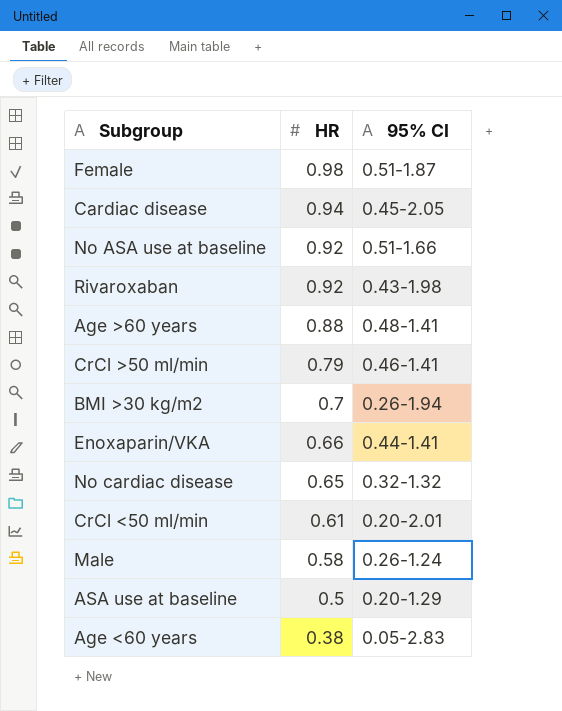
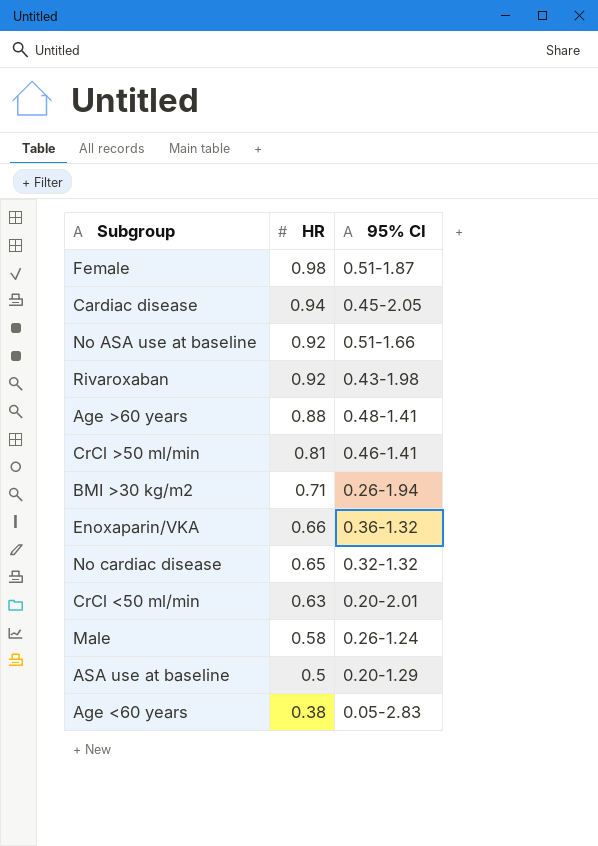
CrCl >50 ml/min | HR: 0.79 -> 0.81
BMI >30 kg/m2 | HR: 0.7 -> 0.71
Enoxaparin/VKA | 95% CI: 0.44-1.41 -> 0.36-1.32
CrCl <50 ml/min | HR: 0.61 -> 0.63

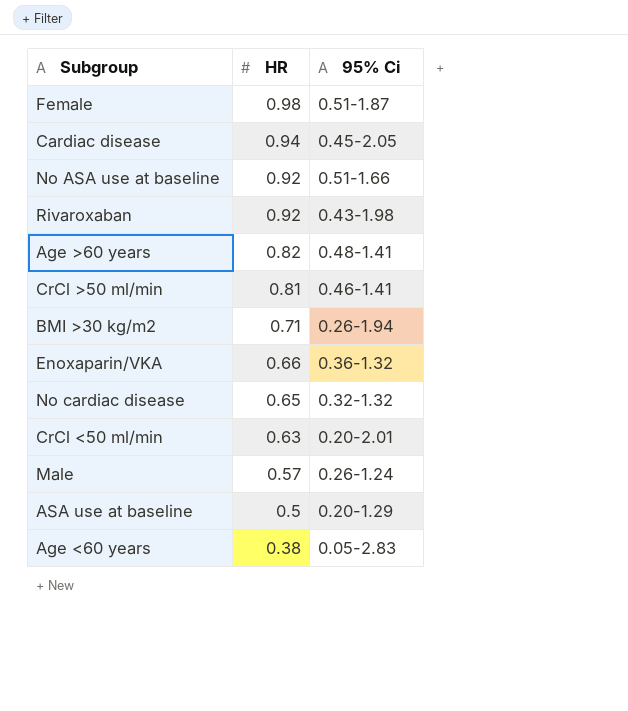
column name: 95% CI -> 95% Ci
Age >60 years | HR: 0.88 -> 0.82
Male | HR: 0.58 -> 0.57

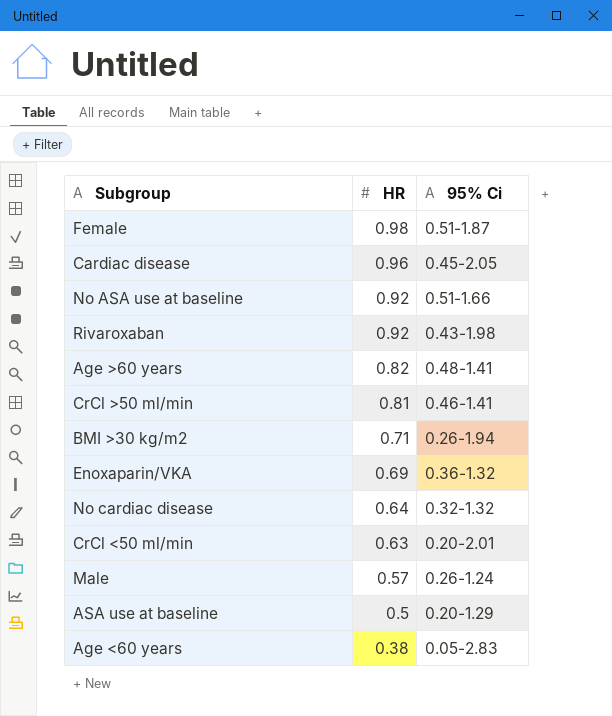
Cardiac disease | HR: 0.94 -> 0.96
Enoxaparin/VKA | HR: 0.66 -> 0.69
No cardiac disease | HR: 0.65 -> 0.64

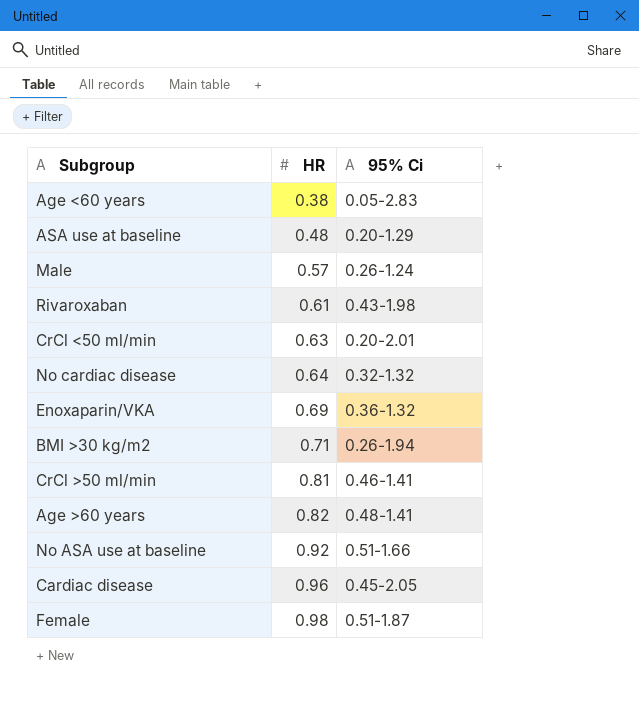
row order: HR descending -> HR ascending
ASA use at baseline | HR: 0.5 -> 0.48
Rivaroxaban | HR: 0.92 -> 0.61

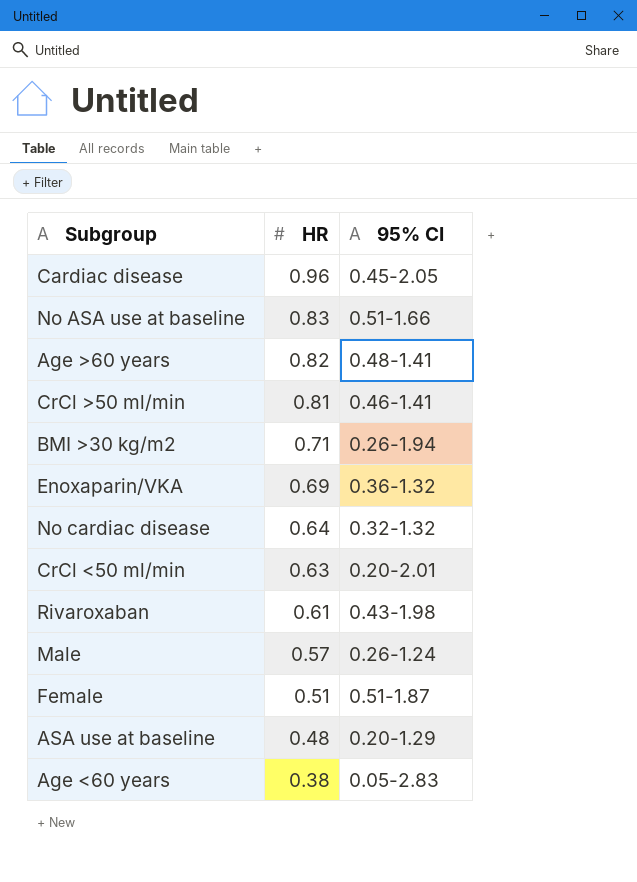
row order: HR ascending -> HR descending
column name: 95% Ci -> 95% CI
No ASA use at baseline | HR: 0.92 -> 0.83
Female | HR: 0.98 -> 0.51

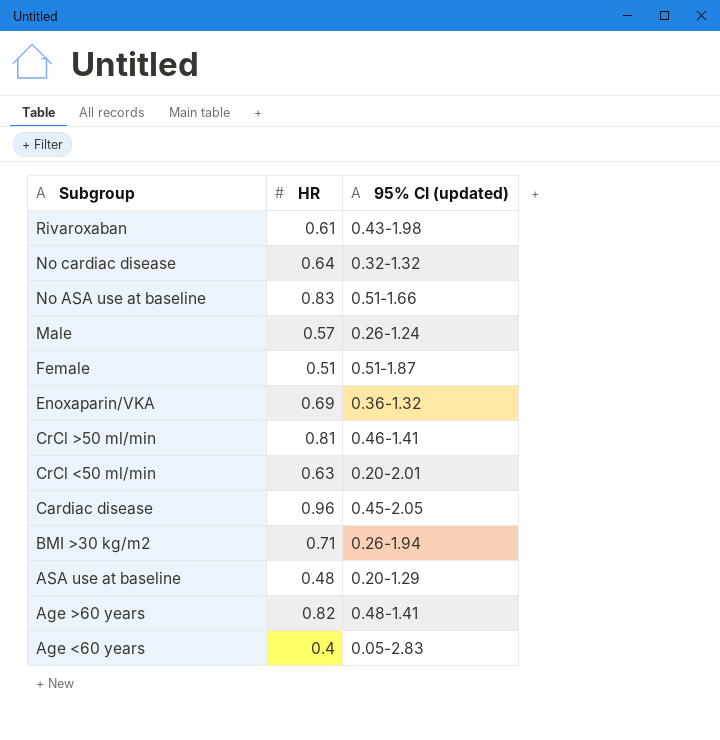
row order: HR descending -> Subgroup descending
column name: 95% CI -> 95% CI (updated)
Age <60 years | HR: 0.38 -> 0.4

